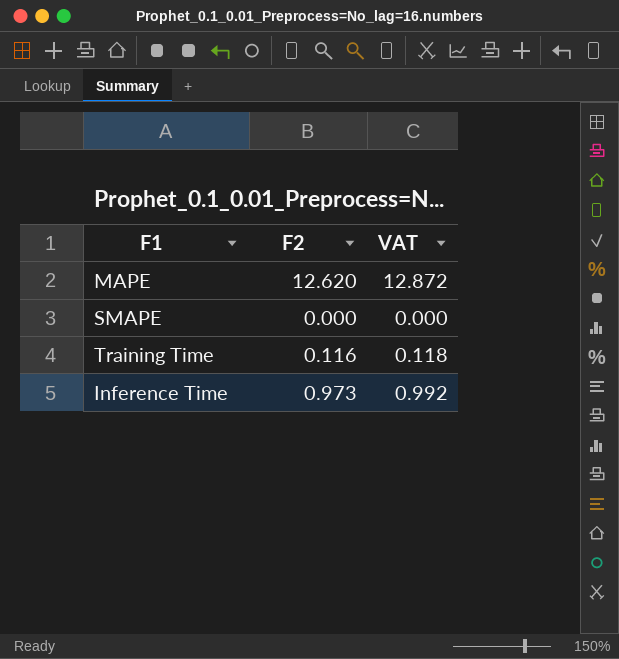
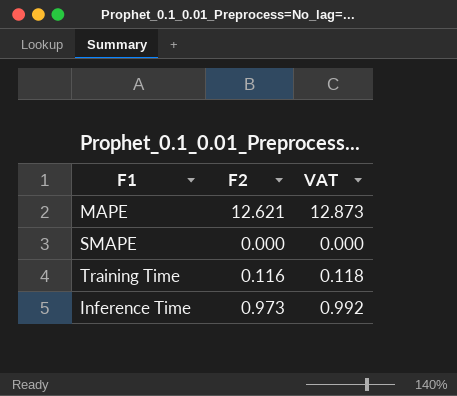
MAPE | F2: 12.620 -> 12.621
MAPE | VAT: 12.872 -> 12.873

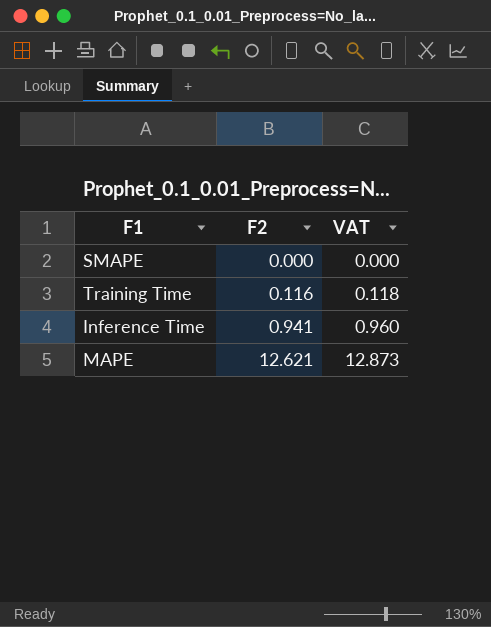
row order: none -> F2 ascending
Inference Time | F2: 0.973 -> 0.941
Inference Time | VAT: 0.992 -> 0.960

